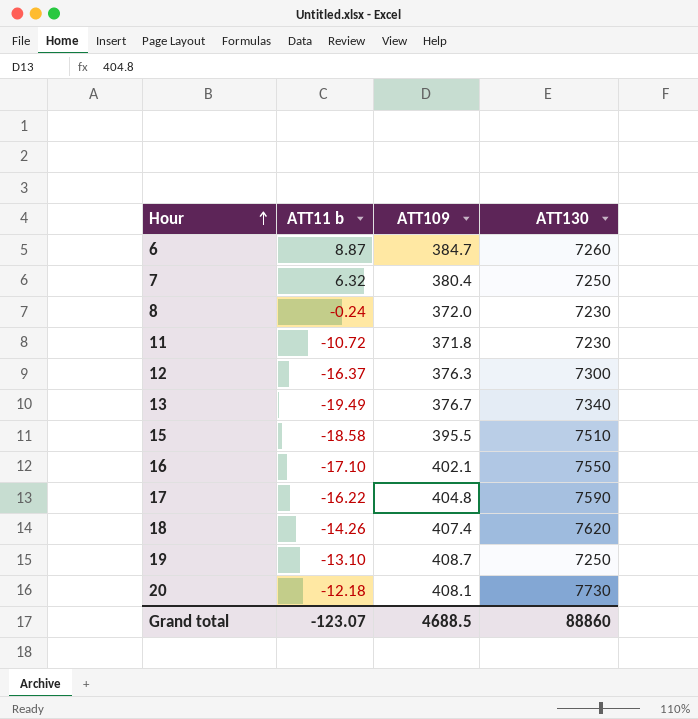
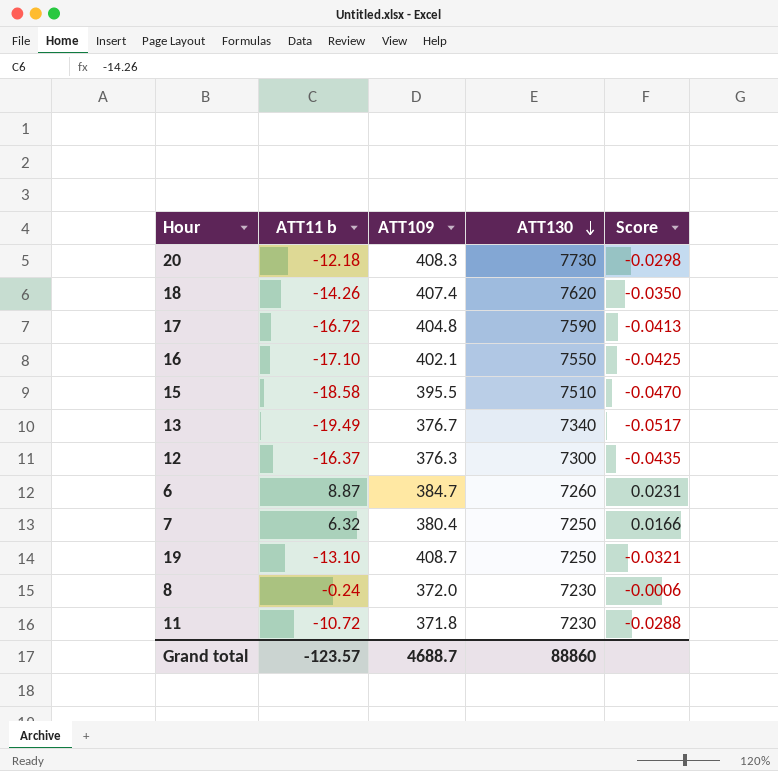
row order: Hour ascending -> ATT130 descending
column Score | formula: none -> [ATT11 b] / [ATT109]
20 | ATT109: 408.1 -> 408.3
17 | ATT11 b: -16.22 -> -16.72
Grand total | ATT11 b: -123.07 -> -123.57
Grand total | ATT109: 4688.5 -> 4688.7

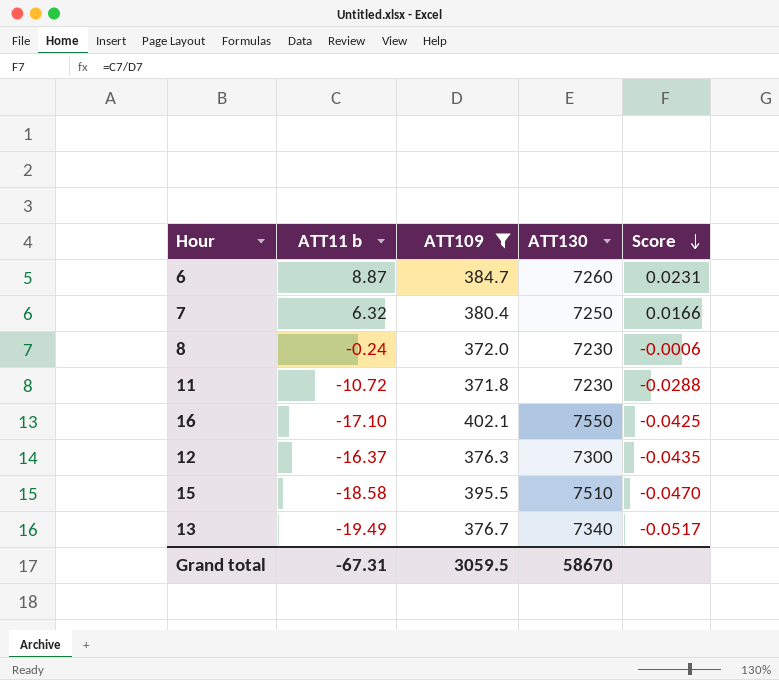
filter: none -> ATT109 <= 402.1
row order: ATT130 descending -> Score descending
Grand total | ATT11 b: -123.57 -> -67.31
Grand total | ATT109: 4688.7 -> 3059.5
Grand total | ATT130: 88860 -> 58670

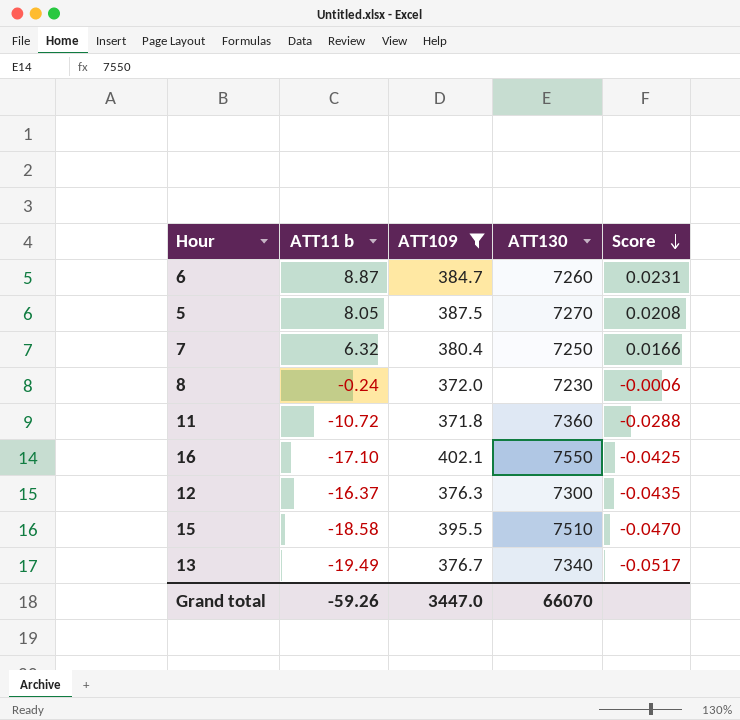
row 5: none -> 8.05 | 387.5 | 7270 | 0.0208
11 | ATT130: 7230 -> 7360
Grand total | ATT11 b: -67.31 -> -59.26
Grand total | ATT109: 3059.5 -> 3447.0
Grand total | ATT130: 58670 -> 66070

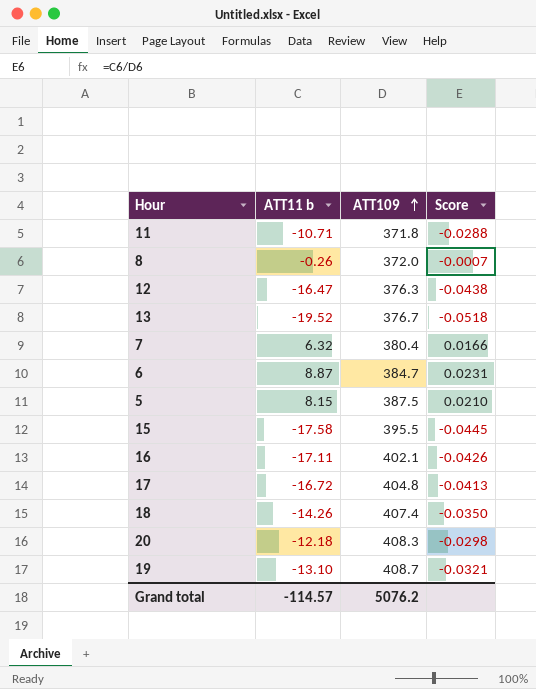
filter: ATT109 <= 402.1 -> none
row order: Score descending -> ATT109 ascending
column ATT130 | position: 4 -> none
11 | ATT11 b: -10.72 -> -10.71
8 | ATT11 b: -0.24 -> -0.26
8 | Score: -0.0006 -> -0.0007
12 | ATT11 b: -16.37 -> -16.47
12 | Score: -0.0435 -> -0.0438
13 | ATT11 b: -19.49 -> -19.52
13 | Score: -0.0517 -> -0.0518
5 | ATT11 b: 8.05 -> 8.15
5 | Score: 0.0208 -> 0.0210
15 | ATT11 b: -18.58 -> -17.58
15 | Score: -0.0470 -> -0.0445
16 | ATT11 b: -17.10 -> -17.11
16 | Score: -0.0425 -> -0.0426
Grand total | ATT11 b: -59.26 -> -114.57
Grand total | ATT109: 3447.0 -> 5076.2

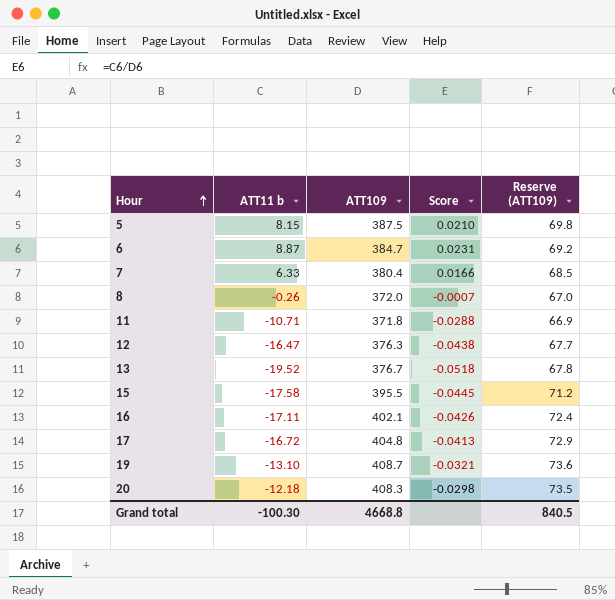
row order: ATT109 ascending -> Hour ascending
column Reserve (ATT109) | formula: none -> [ATT109] * 0.18
row 18: -14.26 | 407.4 | -0.0350 -> none
7 | ATT11 b: 6.32 -> 6.33
Grand total | ATT11 b: -114.57 -> -100.30
Grand total | ATT109: 5076.2 -> 4668.8

